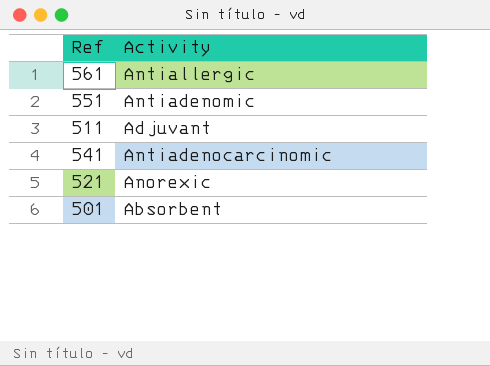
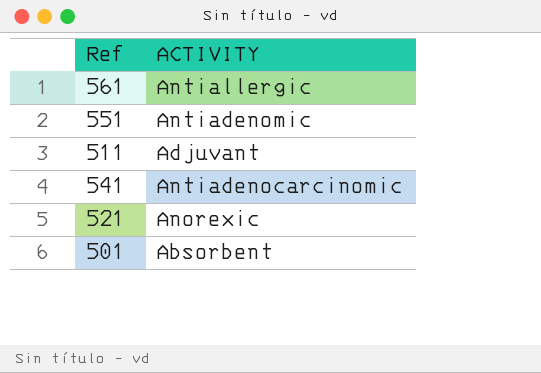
column name: Activity -> ACTIVITY

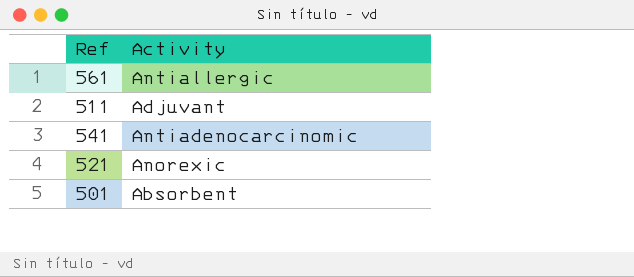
column name: ACTIVITY -> Activity
row 551: Antiadenomic -> none

